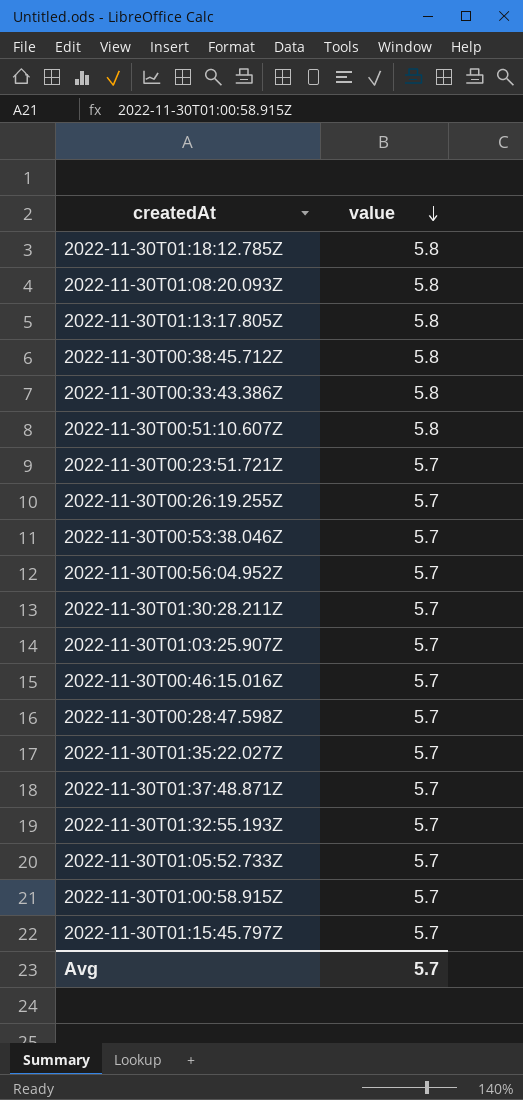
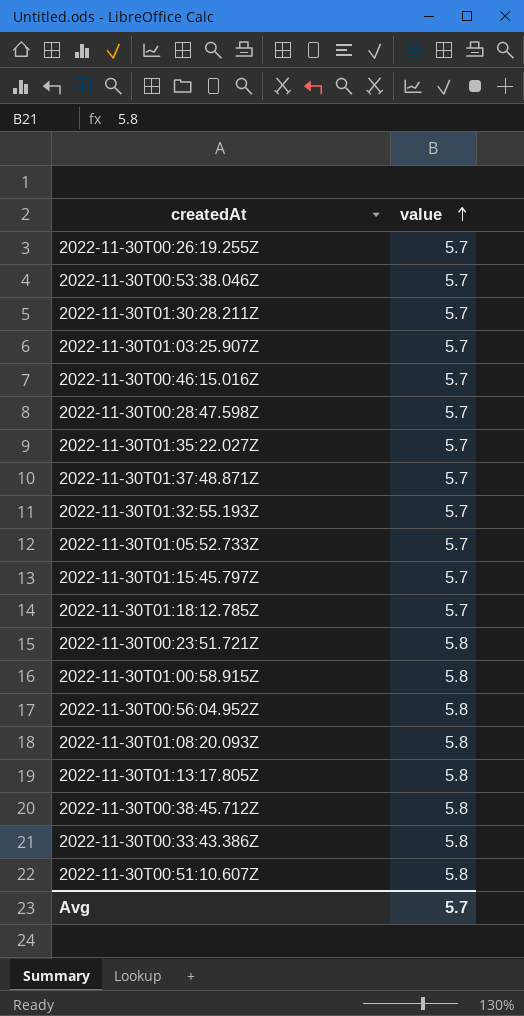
row order: value descending -> value ascending
2022-11-30T01:18:12.785Z | value: 5.8 -> 5.7
2022-11-30T00:23:51.721Z | value: 5.7 -> 5.8
2022-11-30T01:00:58.915Z | value: 5.7 -> 5.8
2022-11-30T00:56:04.952Z | value: 5.7 -> 5.8

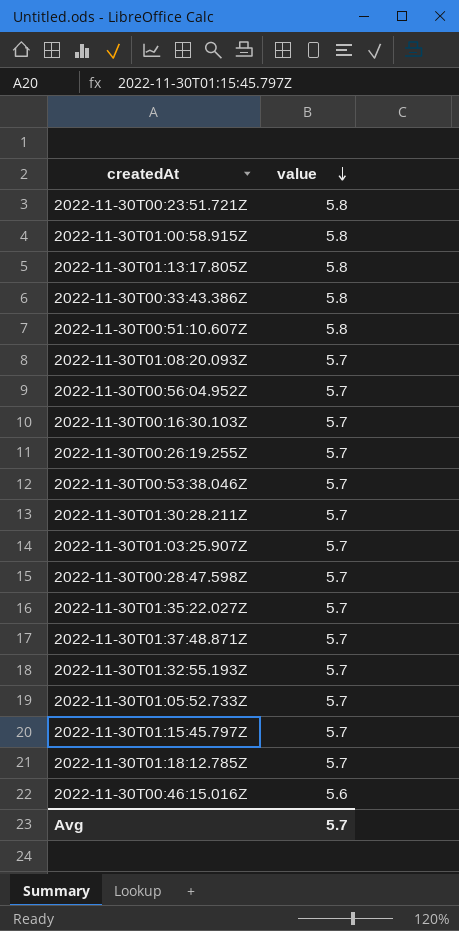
row order: value ascending -> value descending
row 2022-11-30T00:38:45.712Z: 5.8 -> none
2022-11-30T01:08:20.093Z | value: 5.8 -> 5.7
2022-11-30T00:56:04.952Z | value: 5.8 -> 5.7
row 2022-11-30T00:16:30.103Z: none -> 5.7
2022-11-30T00:46:15.016Z | value: 5.7 -> 5.6

